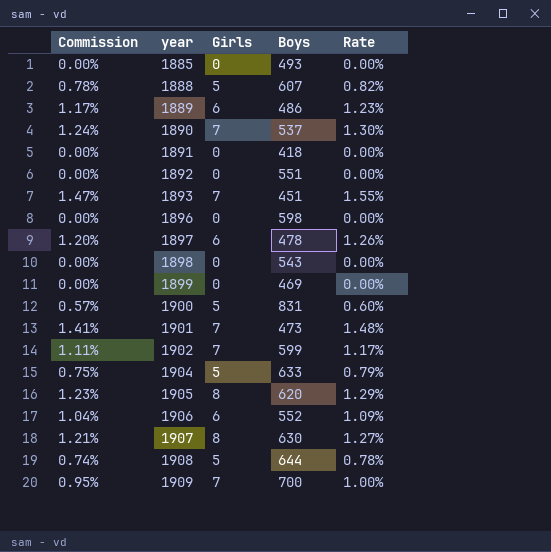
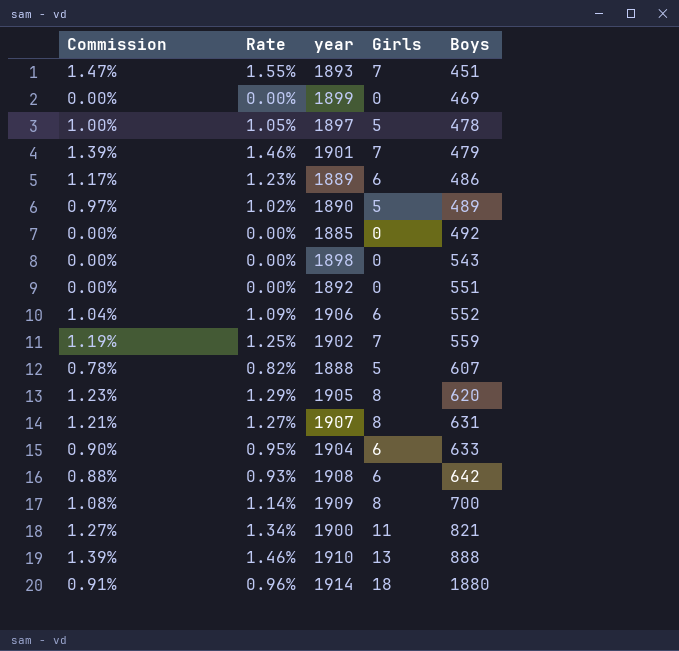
row order: year ascending -> Boys ascending
column Rate | position: 5 -> 2
row 1891: 0.00% | 0 | 418 | 0.00% -> none
row 1896: 0.00% | 0 | 598 | 0.00% -> none
1897 | Commission: 1.20% -> 1.00%
1897 | Rate: 1.26% -> 1.05%
1897 | Girls: 6 -> 5
1901 | Commission: 1.41% -> 1.39%
1901 | Rate: 1.48% -> 1.46%
1901 | Boys: 473 -> 479
1890 | Commission: 1.24% -> 0.97%
1890 | Rate: 1.30% -> 1.02%
1890 | Girls: 7 -> 5
1890 | Boys: 537 -> 489
1885 | Boys: 493 -> 492
1902 | Commission: 1.11% -> 1.19%
1902 | Rate: 1.17% -> 1.25%
1902 | Boys: 599 -> 559
1907 | Boys: 630 -> 631
1904 | Commission: 0.75% -> 0.90%
1904 | Rate: 0.79% -> 0.95%
1904 | Girls: 5 -> 6
1908 | Commission: 0.74% -> 0.88%
1908 | Rate: 0.78% -> 0.93%
1908 | Girls: 5 -> 6
1908 | Boys: 644 -> 642
1909 | Commission: 0.95% -> 1.08%
1909 | Rate: 1.00% -> 1.14%
1909 | Girls: 7 -> 8
1900 | Commission: 0.57% -> 1.27%
1900 | Rate: 0.60% -> 1.34%
1900 | Girls: 5 -> 11
1900 | Boys: 831 -> 821
row 1910: none -> 1.39% | 1.46% | 13 | 888
row 1914: none -> 0.91% | 0.96% | 18 | 1880

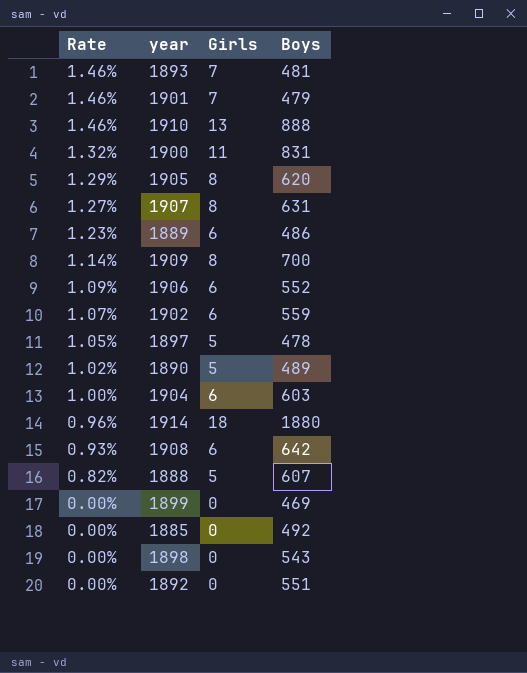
row order: Boys ascending -> Rate descending
column Commission | formula: [Rate] * 0.95 -> none
1893 | Rate: 1.55% -> 1.46%
1893 | Boys: 451 -> 481
1900 | Rate: 1.34% -> 1.32%
1900 | Boys: 821 -> 831
1902 | Rate: 1.25% -> 1.07%
1902 | Girls: 7 -> 6
1904 | Rate: 0.95% -> 1.00%
1904 | Boys: 633 -> 603

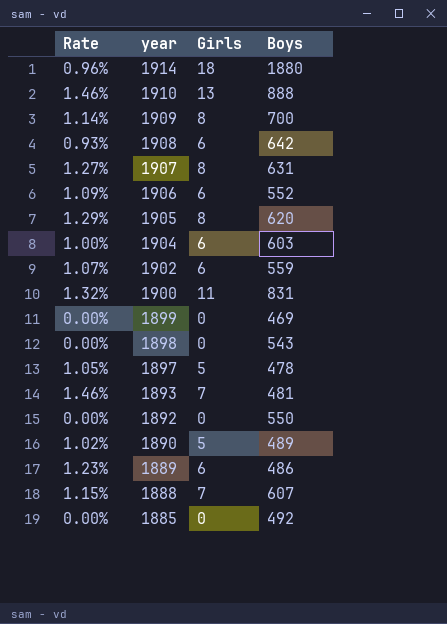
row order: Rate descending -> year descending
row 1901: 1.46% | 7 | 479 -> none
1892 | Boys: 551 -> 550
1888 | Rate: 0.82% -> 1.15%
1888 | Girls: 5 -> 7

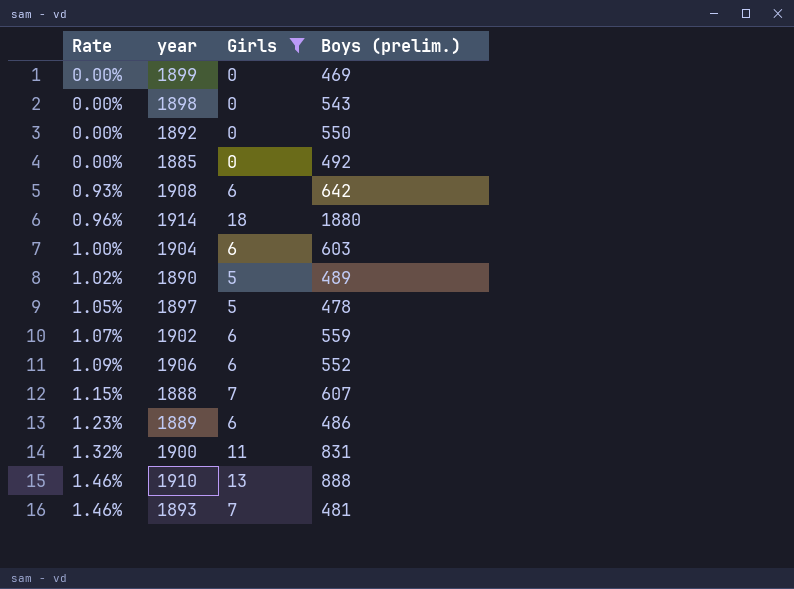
filter: none -> Girls != 8
row order: year descending -> Rate ascending
column name: Boys -> Boys (prelim.)

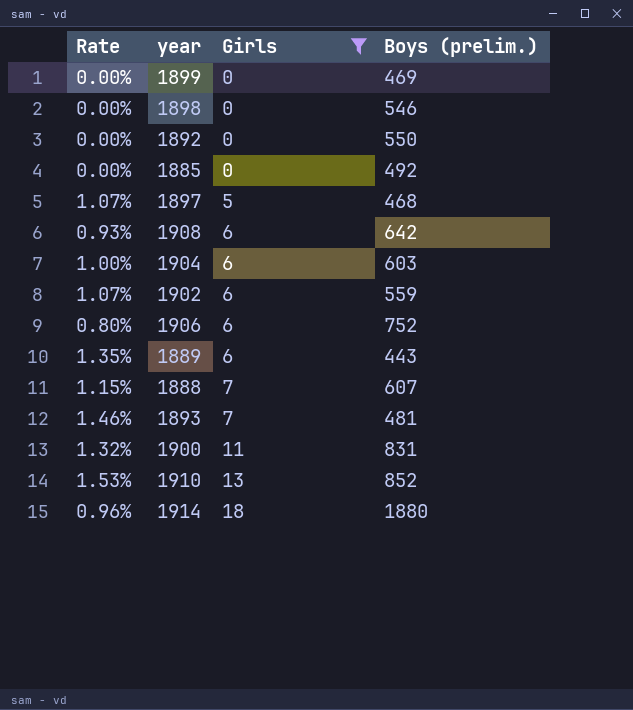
row order: Rate ascending -> Girls ascending
row 1890: 1.02% | 5 | 489 -> none
1898 | Boys (prelim.): 543 -> 546
1897 | Rate: 1.05% -> 1.07%
1897 | Boys (prelim.): 478 -> 468
1906 | Rate: 1.09% -> 0.80%
1906 | Boys (prelim.): 552 -> 752
1889 | Rate: 1.23% -> 1.35%
1889 | Boys (prelim.): 486 -> 443
1910 | Rate: 1.46% -> 1.53%
1910 | Boys (prelim.): 888 -> 852

